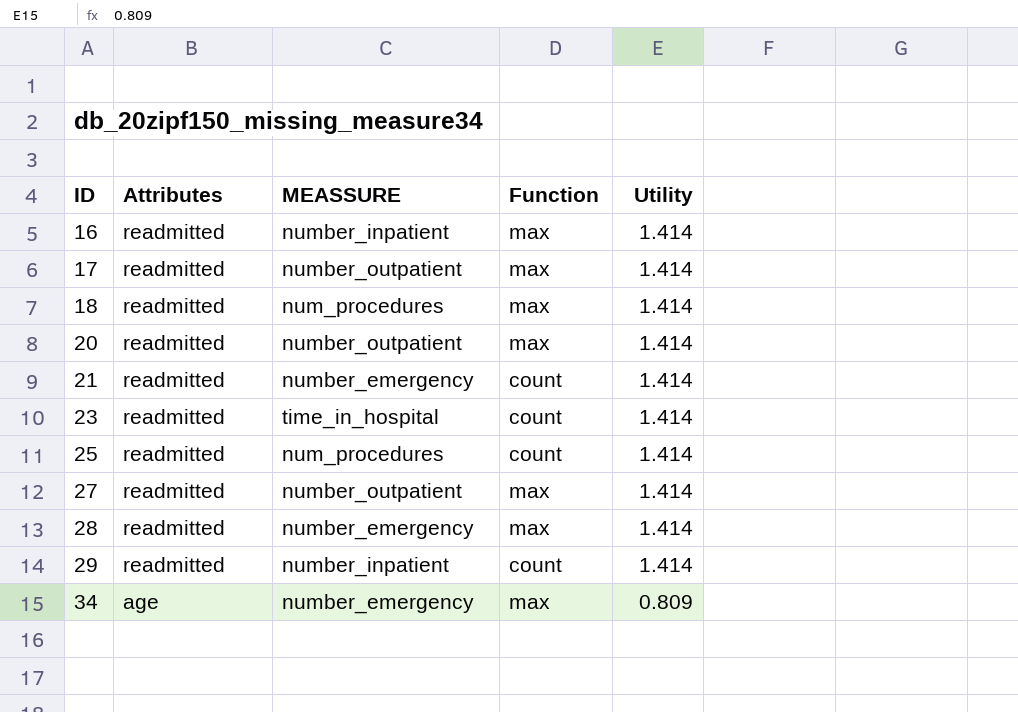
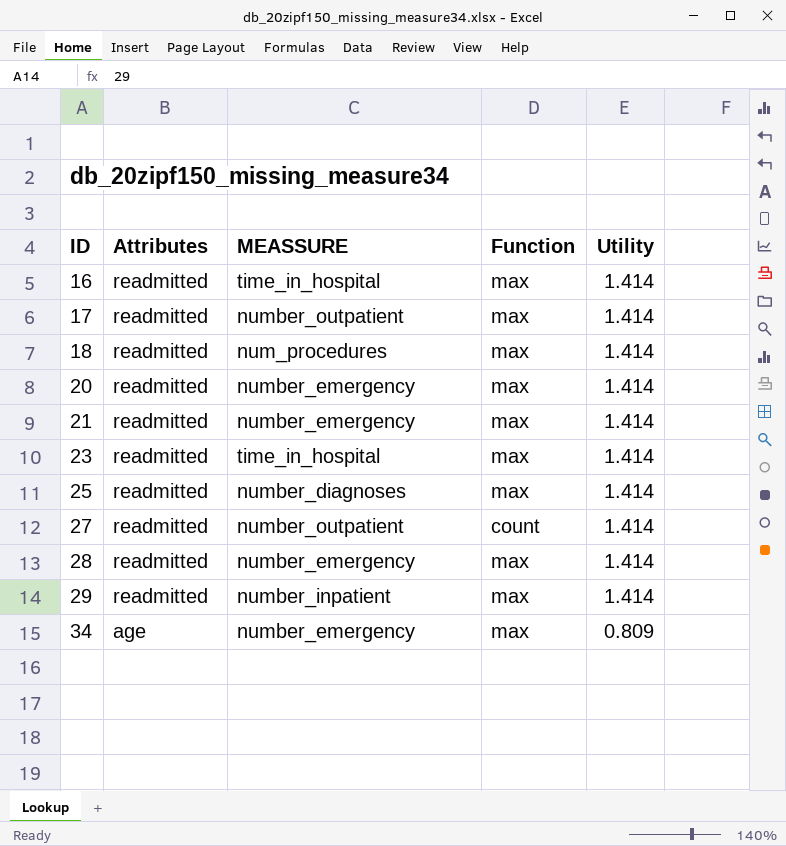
16 | MEASSURE: number_inpatient -> time_in_hospital
20 | MEASSURE: number_outpatient -> number_emergency
21 | Function: count -> max
23 | Function: count -> max
25 | MEASSURE: num_procedures -> number_diagnoses
25 | Function: count -> max
27 | Function: max -> count
29 | Function: count -> max

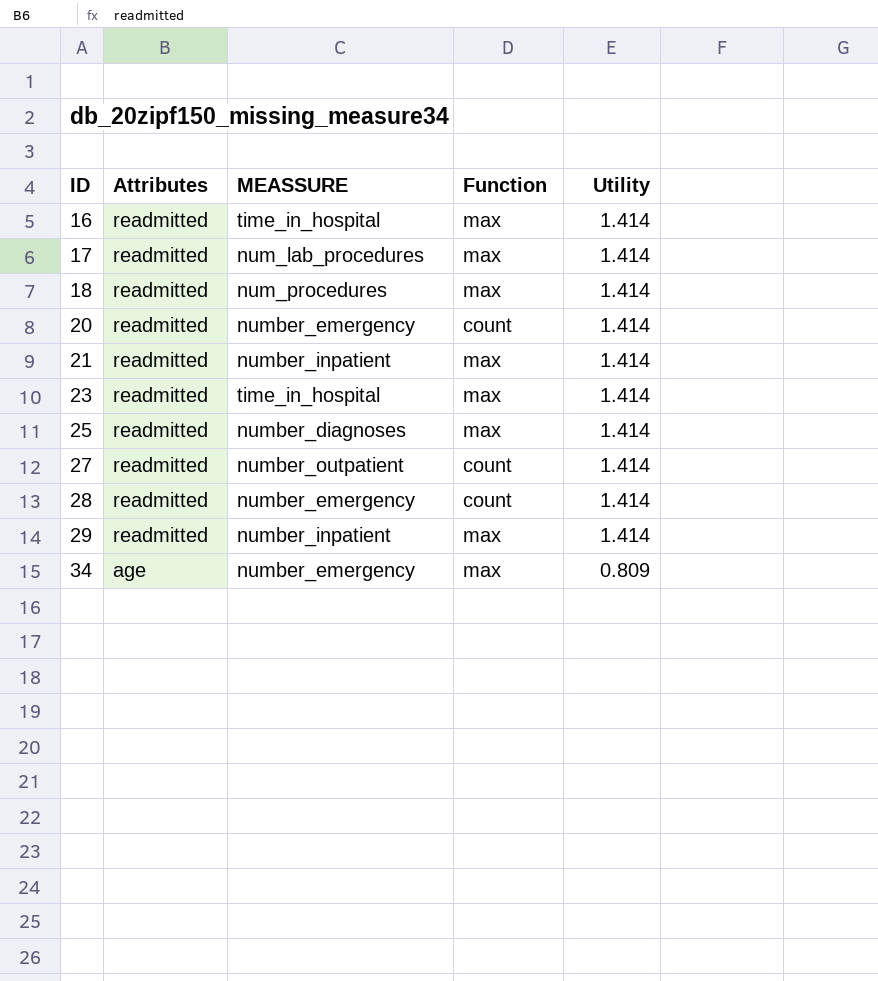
17 | MEASSURE: number_outpatient -> num_lab_procedures
20 | Function: max -> count
21 | MEASSURE: number_emergency -> number_inpatient
28 | Function: max -> count

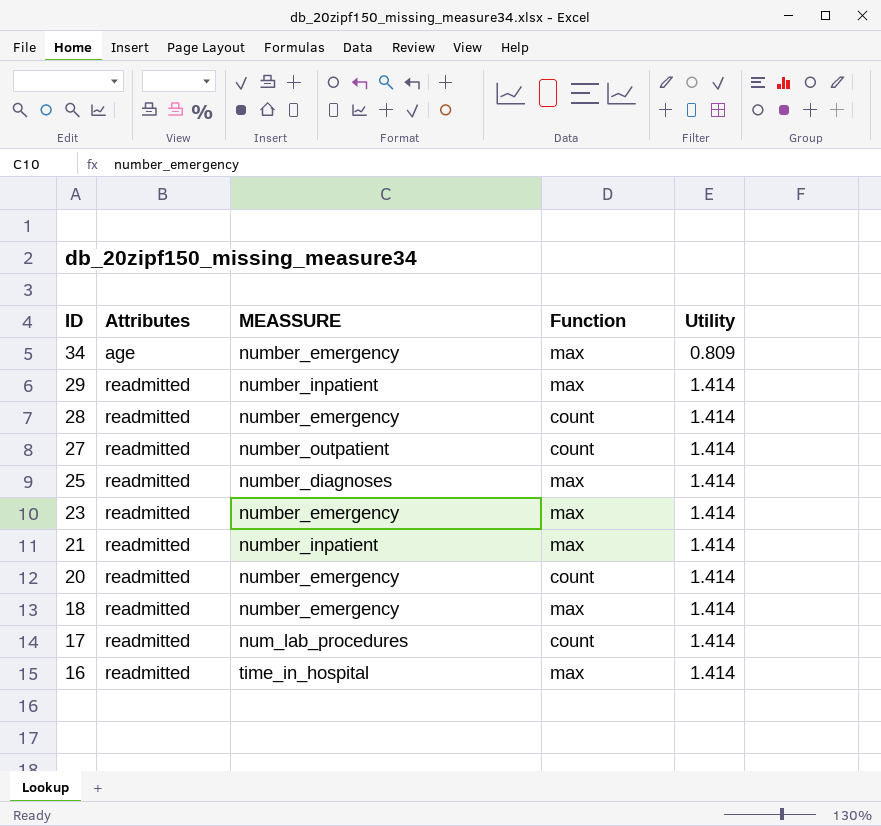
row order: ID ascending -> ID descending
23 | MEASSURE: time_in_hospital -> number_emergency
18 | MEASSURE: num_procedures -> number_emergency
17 | Function: max -> count

